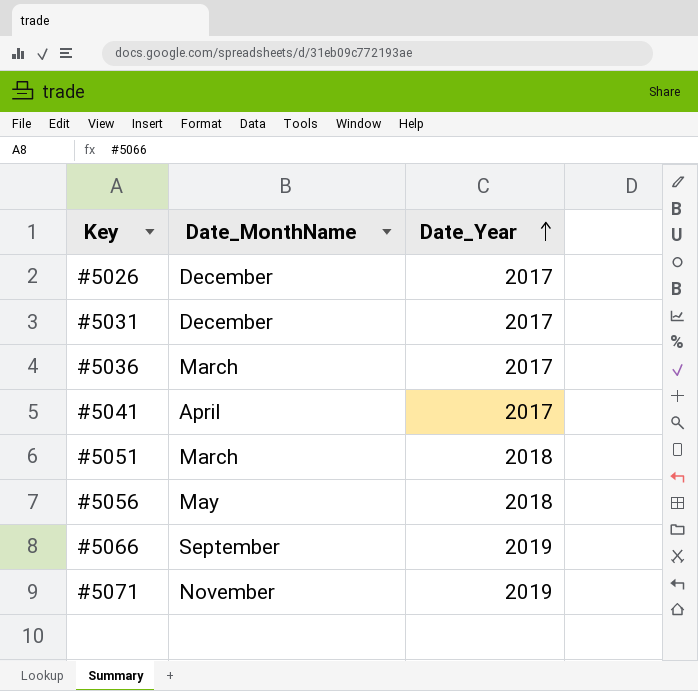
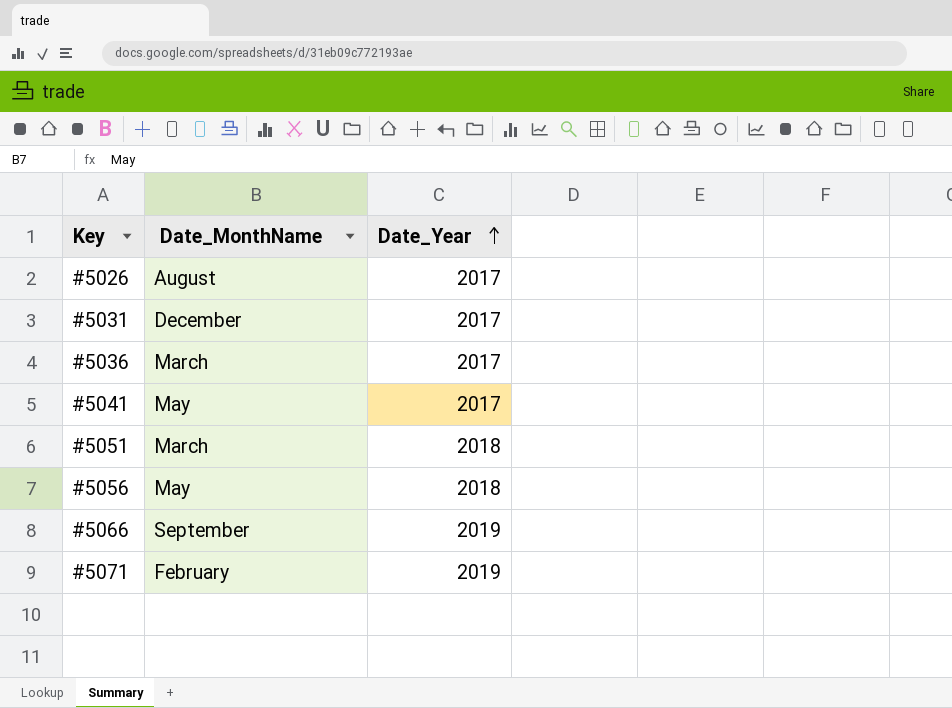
#5026 | Date_MonthName: December -> August
#5041 | Date_MonthName: April -> May
#5071 | Date_MonthName: November -> February

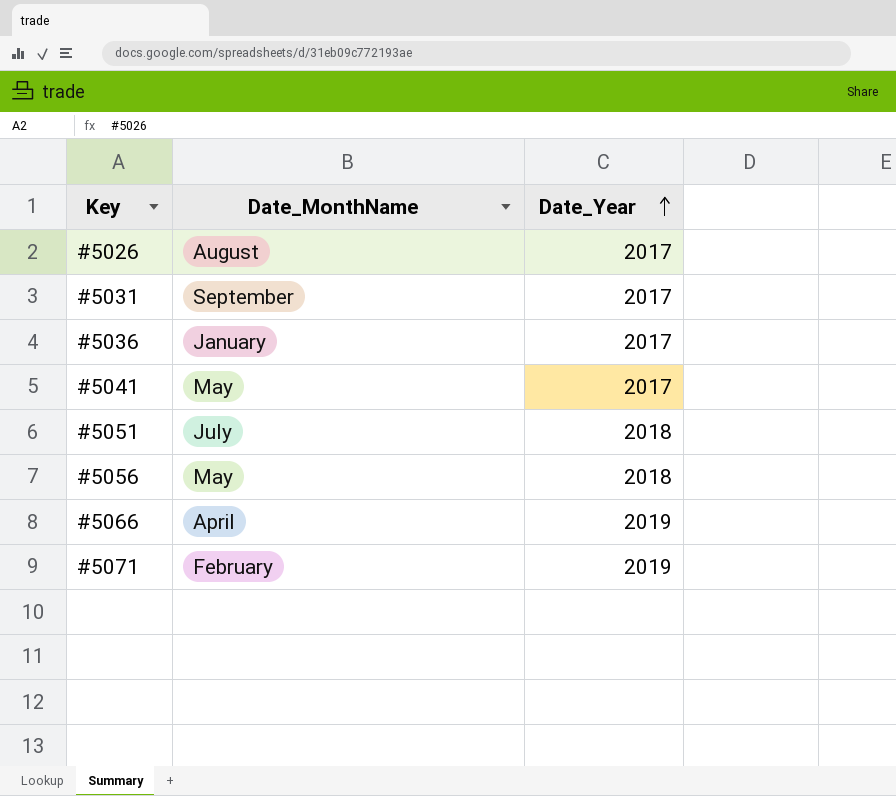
#5031 | Date_MonthName: December -> September
#5036 | Date_MonthName: March -> January
#5051 | Date_MonthName: March -> July
#5066 | Date_MonthName: September -> April

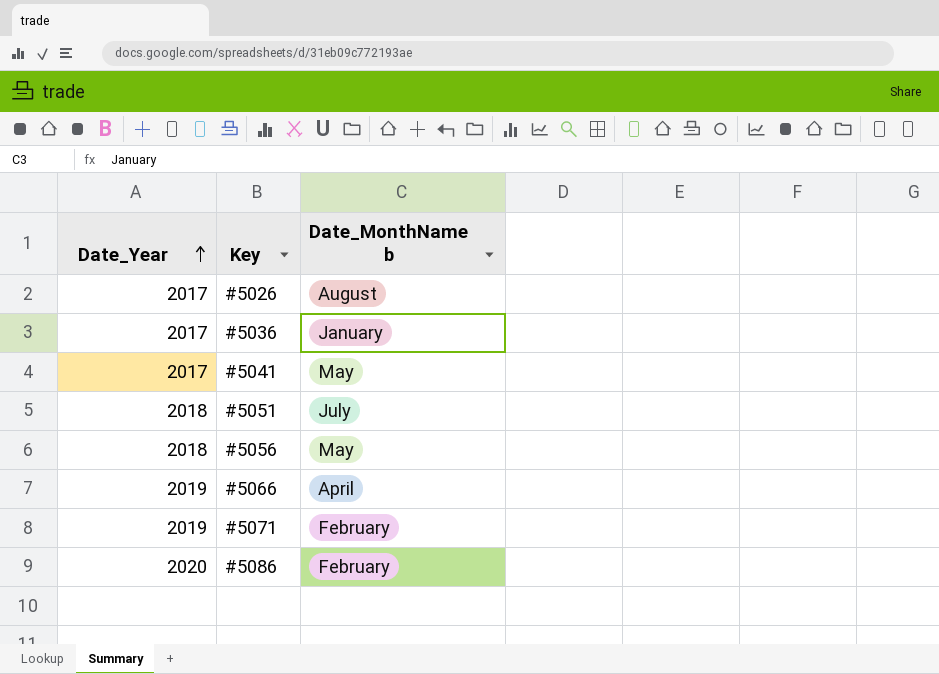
column Date_Year | position: 3 -> 1
column name: Date_MonthName -> Date_MonthName b
row #5031: September | 2017 -> none
row #5086: none -> 2020 | February

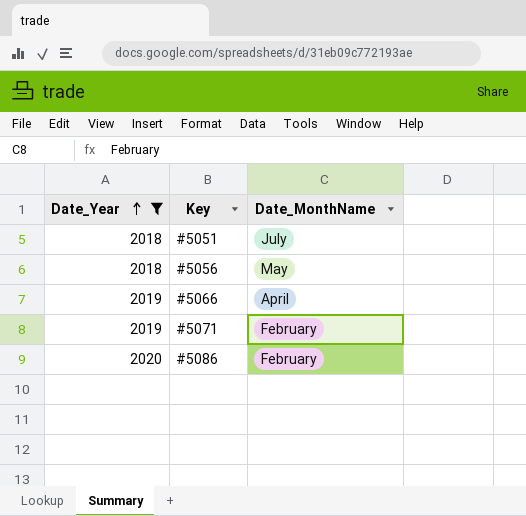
filter: none -> Date_Year != 2017
column name: Date_MonthName b -> Date_MonthName

